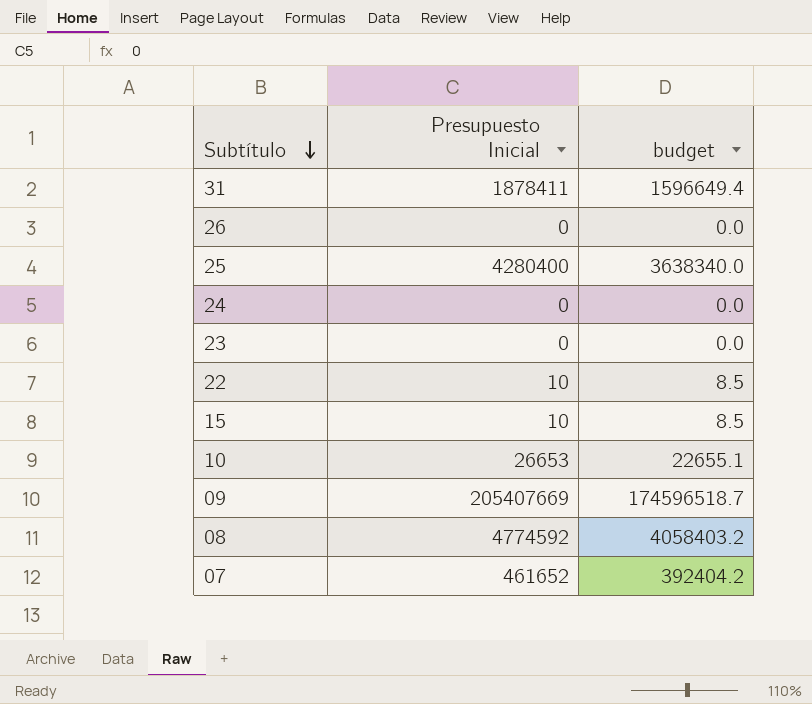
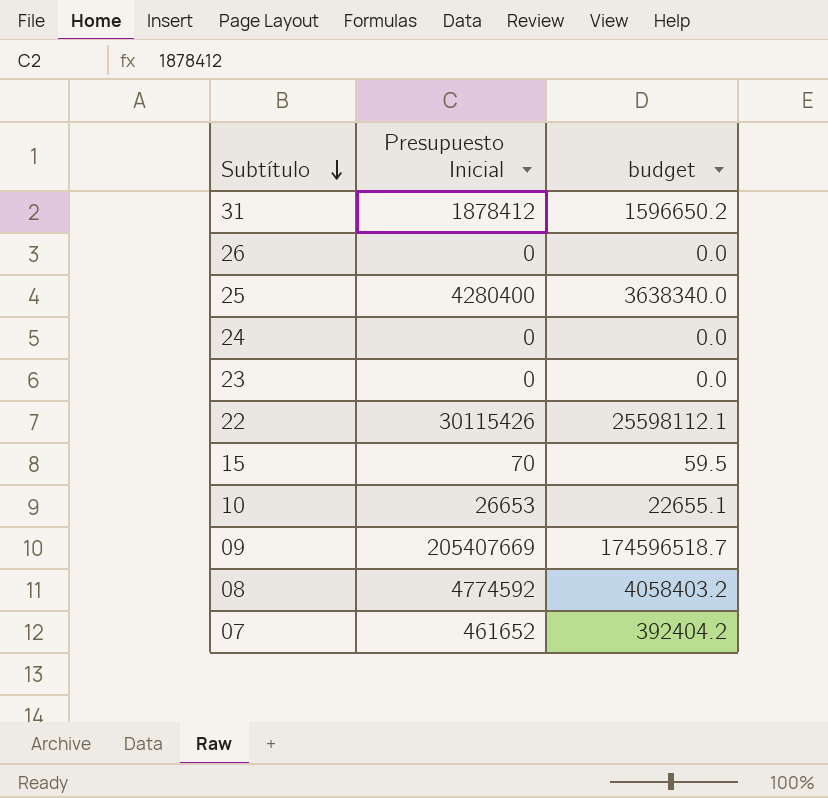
31 | Presupuesto Inicial: 1878411 -> 1878412
31 | budget: 1596649.4 -> 1596650.2
22 | Presupuesto Inicial: 10 -> 30115426
22 | budget: 8.5 -> 25598112.1
15 | Presupuesto Inicial: 10 -> 70
15 | budget: 8.5 -> 59.5

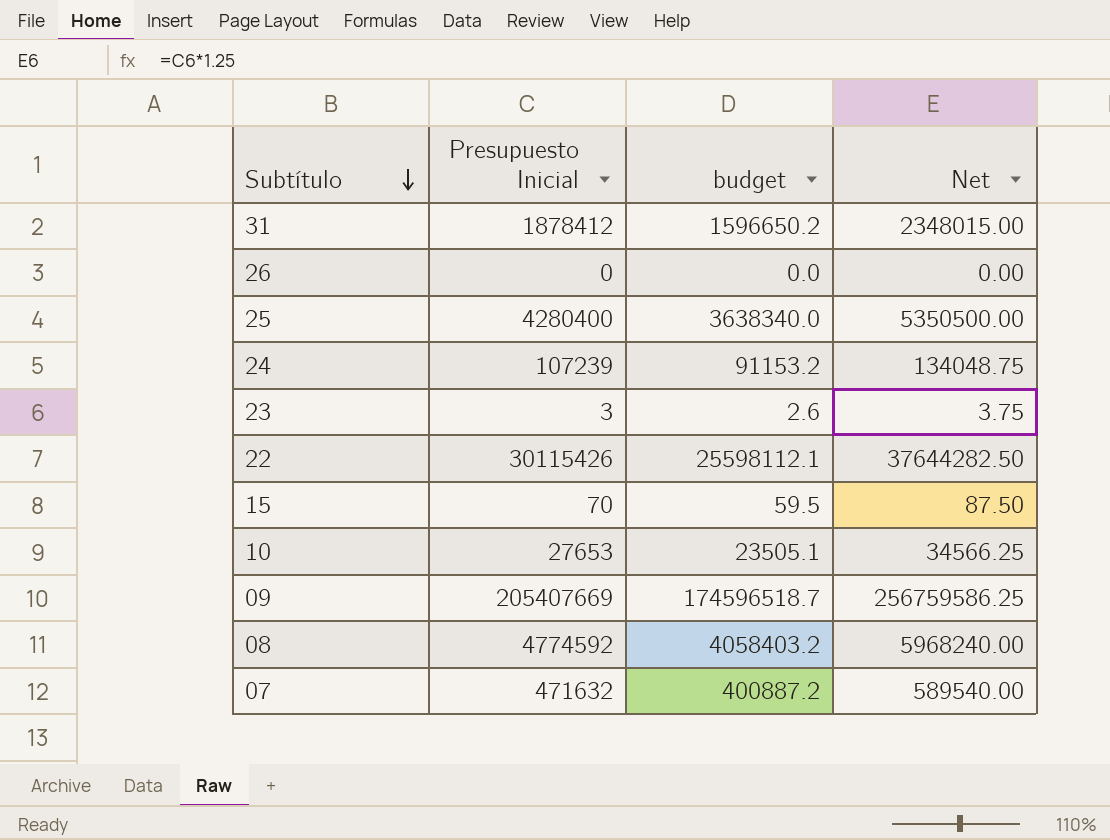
column Net | formula: none -> [Presupuesto Inicial] * 1.25
24 | Presupuesto Inicial: 0 -> 107239
24 | budget: 0.0 -> 91153.2
23 | Presupuesto Inicial: 0 -> 3
23 | budget: 0.0 -> 2.6
10 | Presupuesto Inicial: 26653 -> 27653
10 | budget: 22655.1 -> 23505.1
07 | Presupuesto Inicial: 461652 -> 471632
07 | budget: 392404.2 -> 400887.2

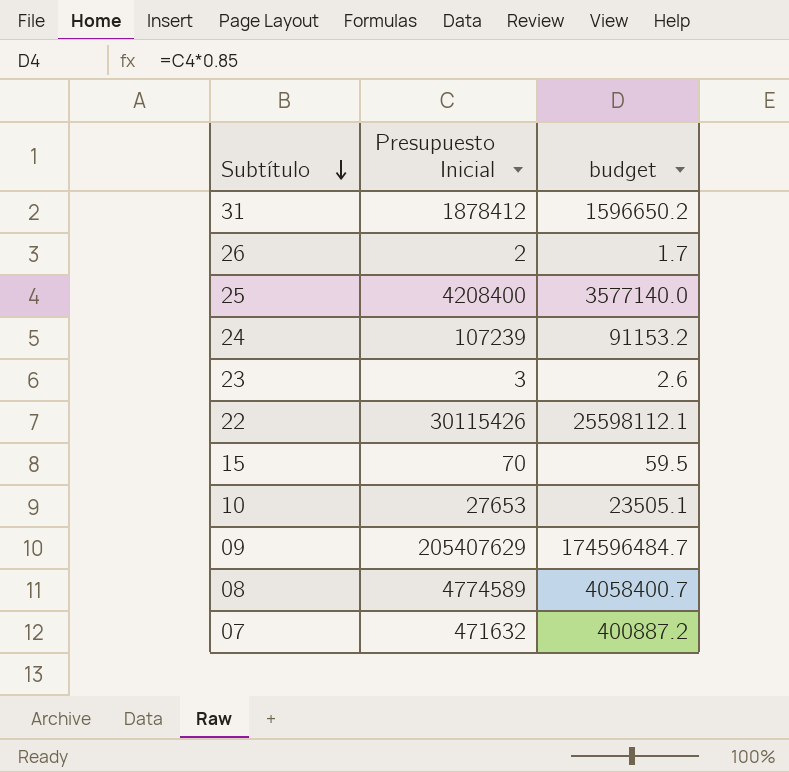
column Net | formula: [Presupuesto Inicial] * 1.25 -> none
26 | Presupuesto Inicial: 0 -> 2
26 | budget: 0.0 -> 1.7
25 | Presupuesto Inicial: 4280400 -> 4208400
25 | budget: 3638340.0 -> 3577140.0
09 | Presupuesto Inicial: 205407669 -> 205407629
09 | budget: 174596518.7 -> 174596484.7
08 | Presupuesto Inicial: 4774592 -> 4774589
08 | budget: 4058403.2 -> 4058400.7

